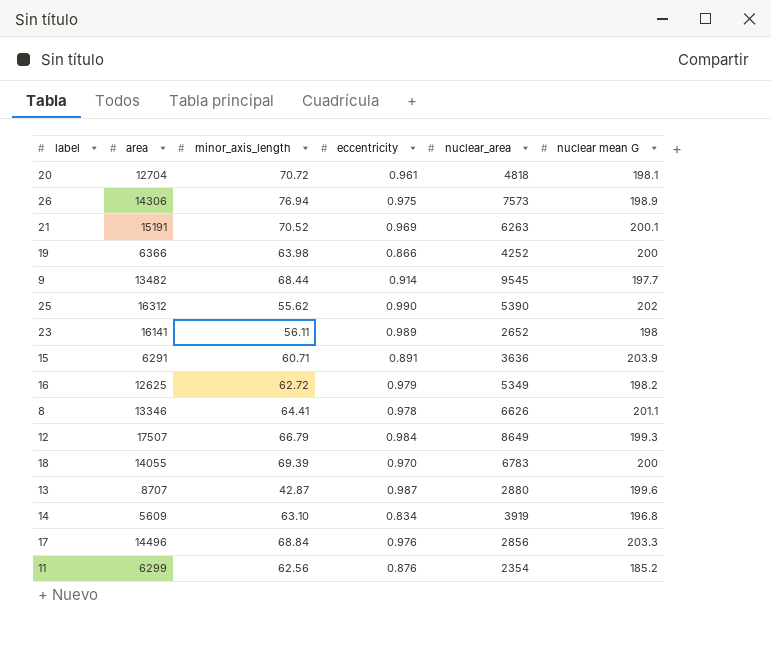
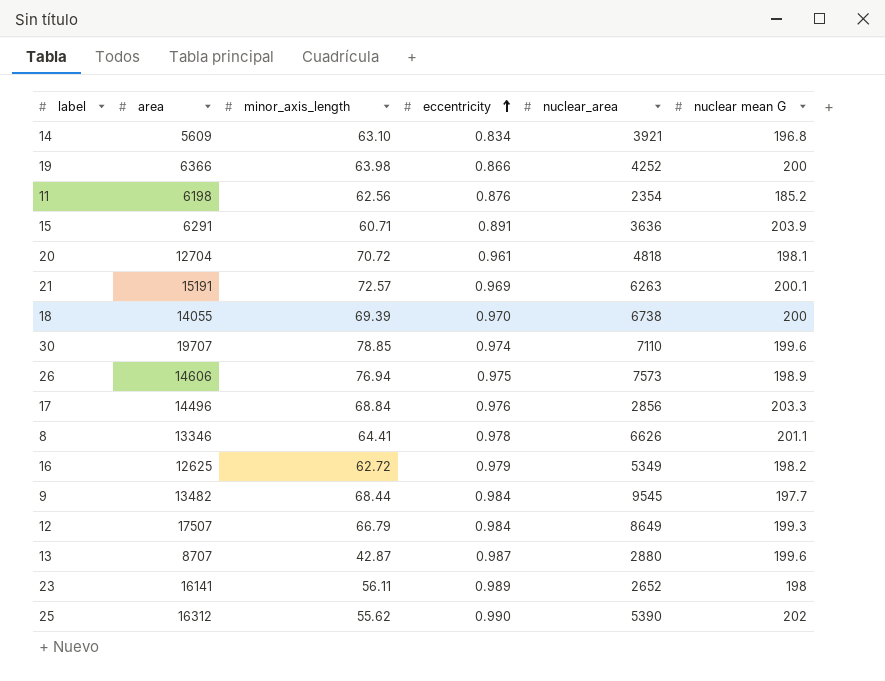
row order: none -> eccentricity ascending
14 | nuclear_area: 3919 -> 3921
11 | area: 6299 -> 6198
21 | minor_axis_length: 70.52 -> 72.57
18 | nuclear_area: 6783 -> 6738
row 30: none -> 19707 | 78.85 | 0.974 | 7110 | 199.6
26 | area: 14306 -> 14606
9 | eccentricity: 0.914 -> 0.984

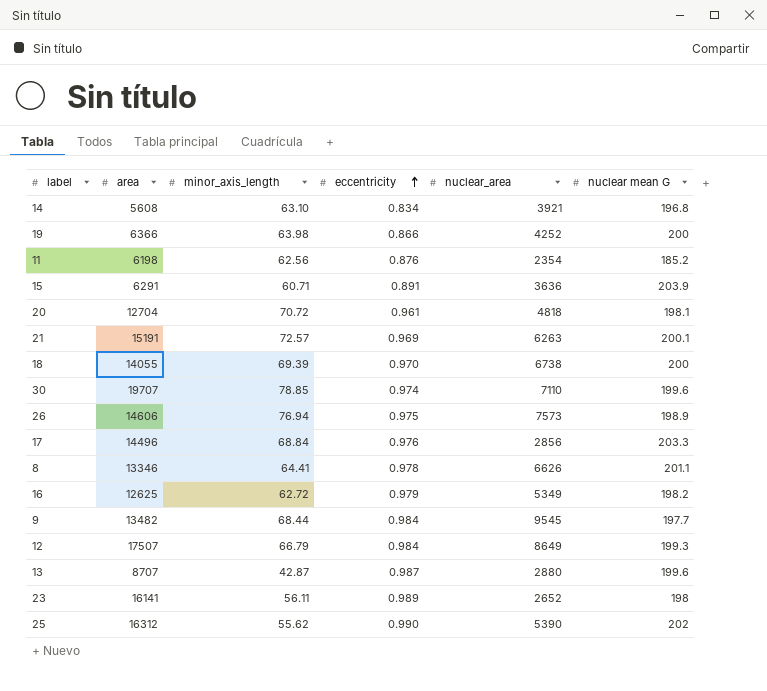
14 | area: 5609 -> 5608

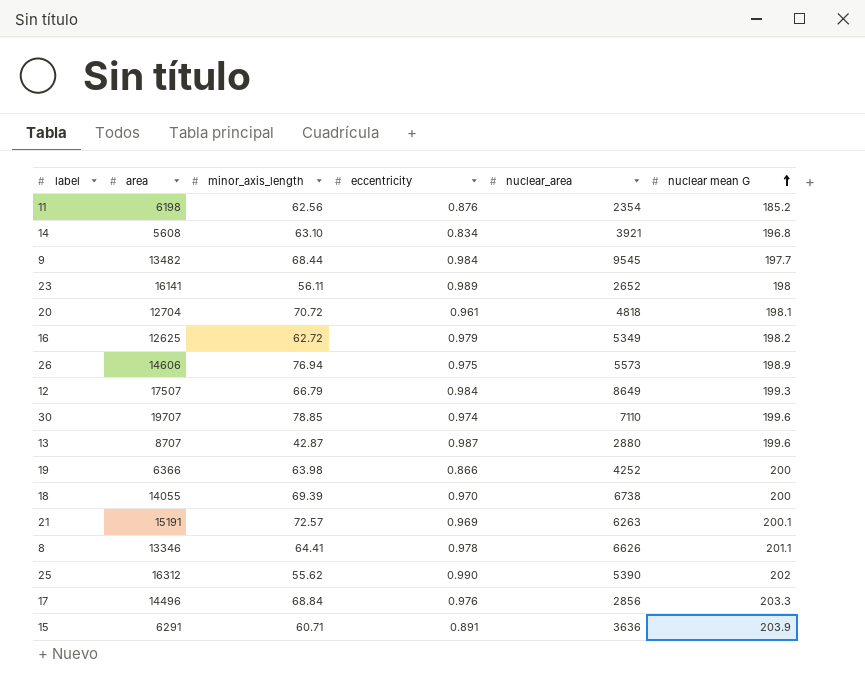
row order: eccentricity ascending -> nuclear mean G ascending
26 | nuclear_area: 7573 -> 5573

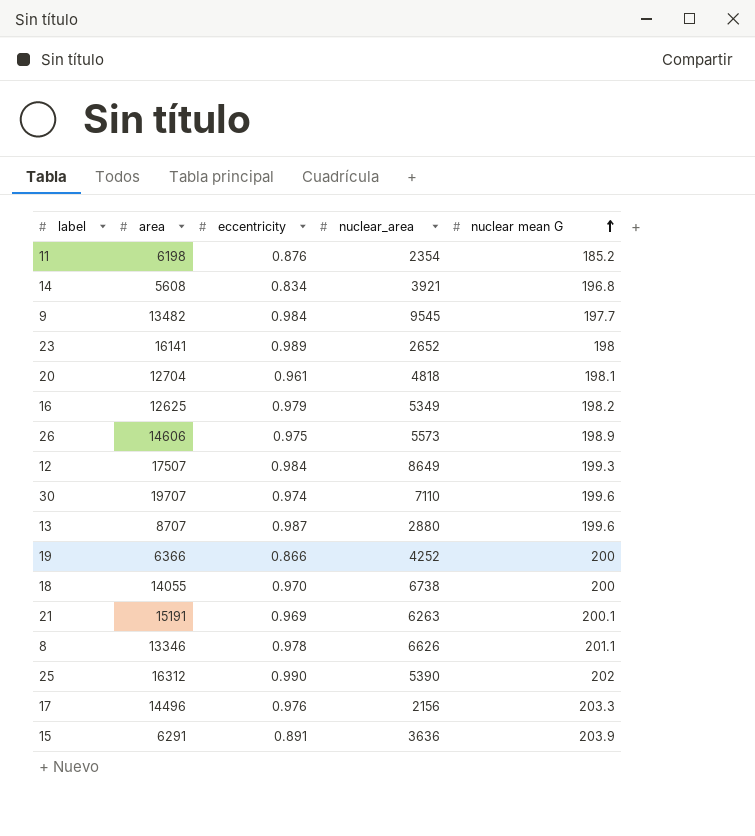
column minor_axis_length | position: 3 -> none
17 | nuclear_area: 2856 -> 2156

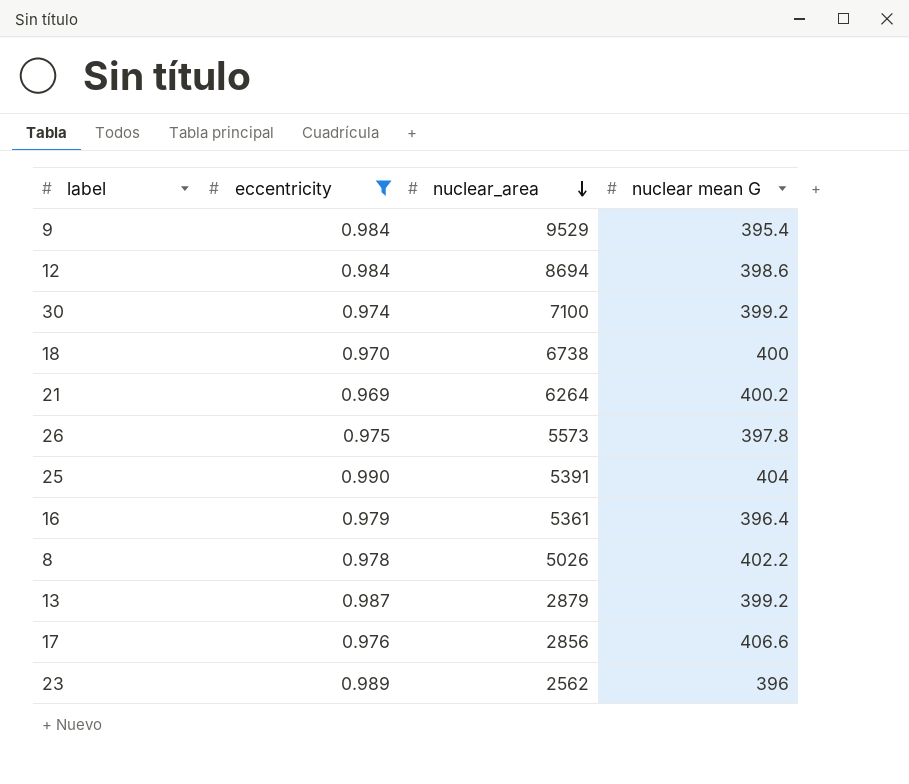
filter: none -> eccentricity >= 0.969
row order: nuclear mean G ascending -> nuclear_area descending
column area | position: 2 -> none
9 | nuclear_area: 9545 -> 9529
9 | nuclear mean G: 197.7 -> 395.4
12 | nuclear_area: 8649 -> 8694
12 | nuclear mean G: 199.3 -> 398.6
30 | nuclear_area: 7110 -> 7100
30 | nuclear mean G: 199.6 -> 399.2
18 | nuclear mean G: 200 -> 400
21 | nuclear_area: 6263 -> 6264
21 | nuclear mean G: 200.1 -> 400.2
26 | nuclear mean G: 198.9 -> 397.8
25 | nuclear_area: 5390 -> 5391
25 | nuclear mean G: 202 -> 404
16 | nuclear_area: 5349 -> 5361
16 | nuclear mean G: 198.2 -> 396.4
8 | nuclear_area: 6626 -> 5026
8 | nuclear mean G: 201.1 -> 402.2
13 | nuclear_area: 2880 -> 2879
13 | nuclear mean G: 199.6 -> 399.2
17 | nuclear_area: 2156 -> 2856
17 | nuclear mean G: 203.3 -> 406.6
23 | nuclear_area: 2652 -> 2562
23 | nuclear mean G: 198 -> 396

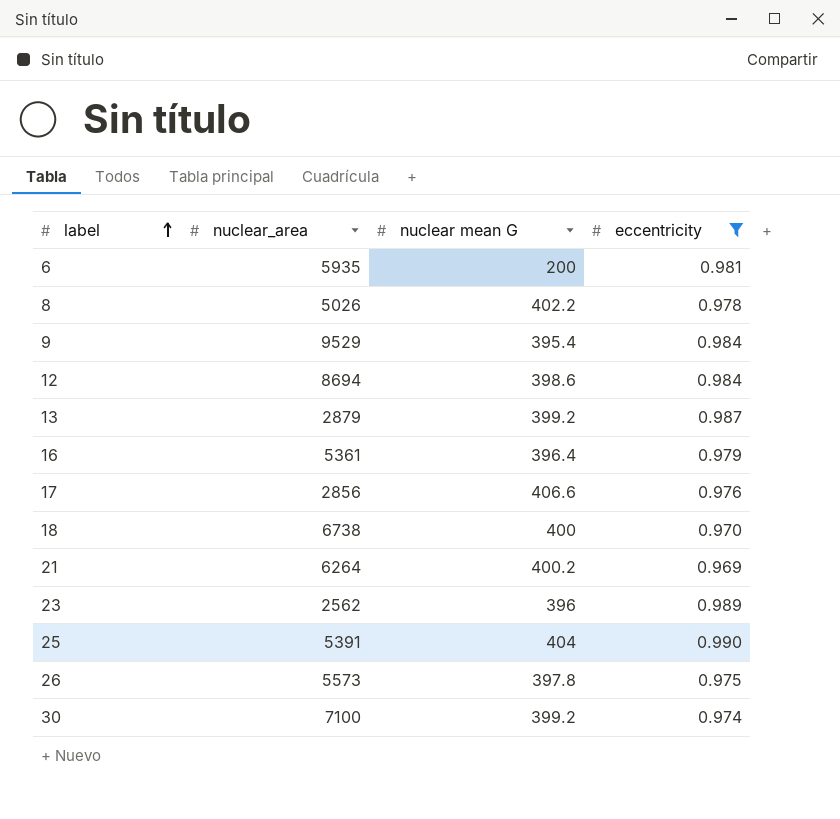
row order: nuclear_area descending -> label ascending
column eccentricity | position: 2 -> 4
row 6: none -> 5935 | 200 | 0.981

